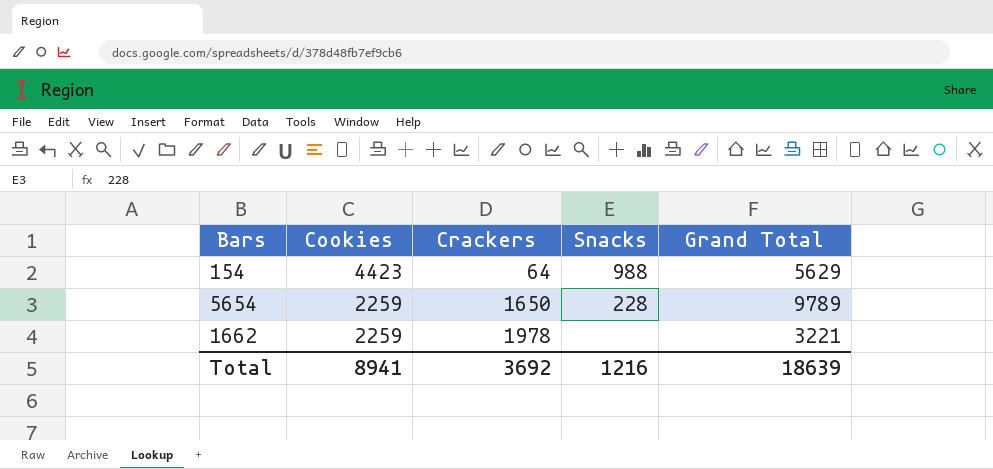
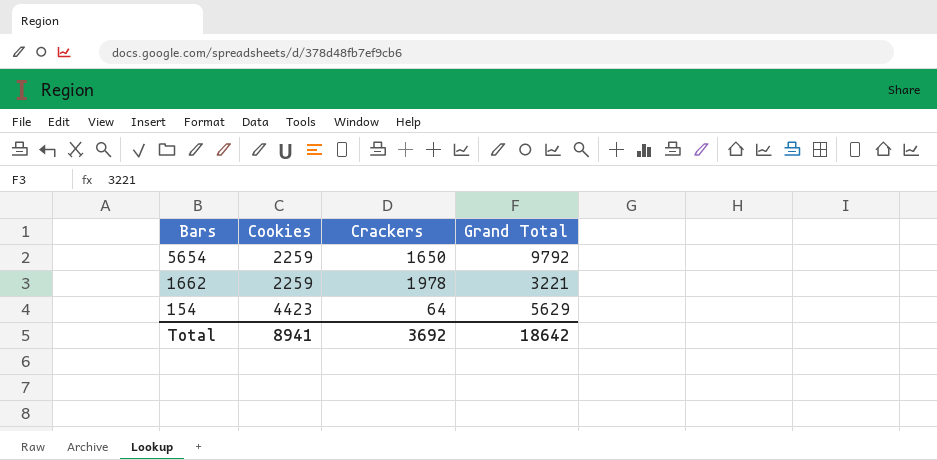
row order: Cookies descending -> Bars descending
column Snacks | position: 4 -> none
5654 | Grand Total: 9789 -> 9792
Total | Grand Total: 18639 -> 18642

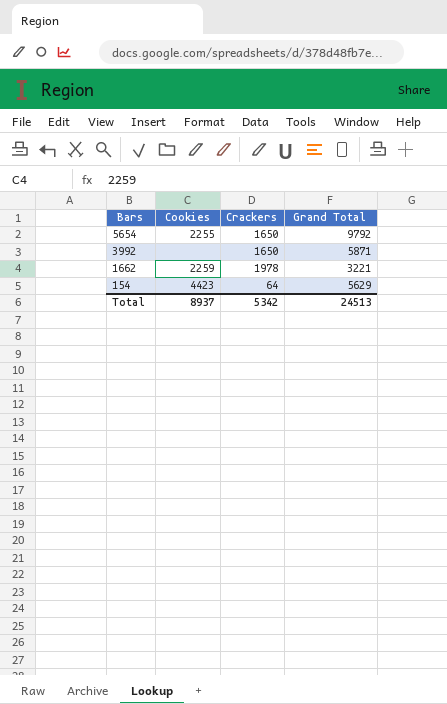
5654 | Cookies: 2259 -> 2255
row 3992: none -> none | 1650 | 5871
Total | Cookies: 8941 -> 8937
Total | Crackers: 3692 -> 5342
Total | Grand Total: 18642 -> 24513

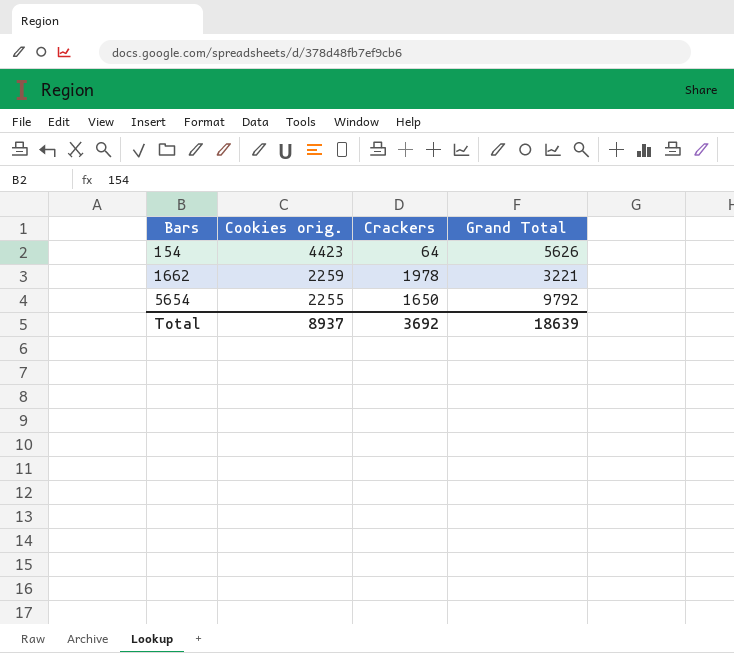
row order: Bars descending -> Bars ascending
column name: Cookies -> Cookies orig.
row 3992: none | 1650 | 5871 -> none
154 | Grand Total: 5629 -> 5626
Total | Crackers: 5342 -> 3692
Total | Grand Total: 24513 -> 18639

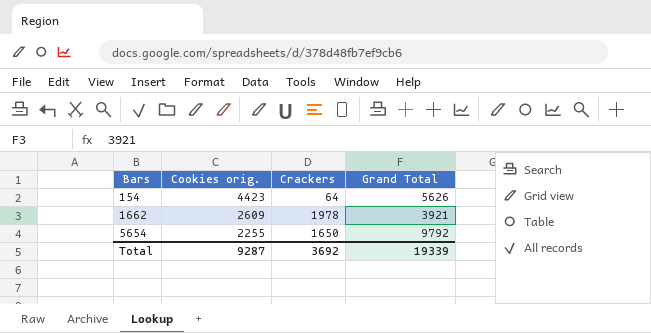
1662 | Cookies orig.: 2259 -> 2609
1662 | Grand Total: 3221 -> 3921
Total | Cookies orig.: 8937 -> 9287
Total | Grand Total: 18639 -> 19339

